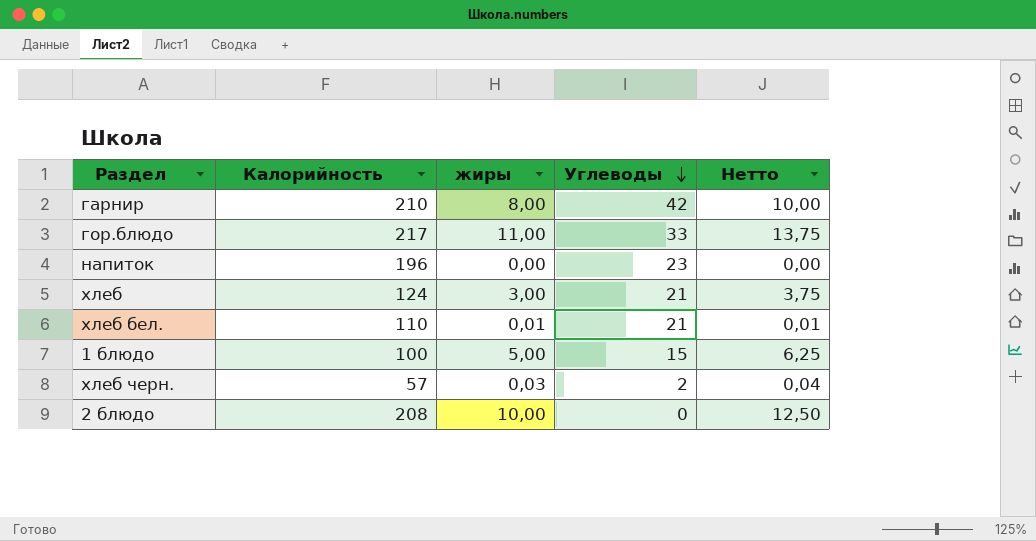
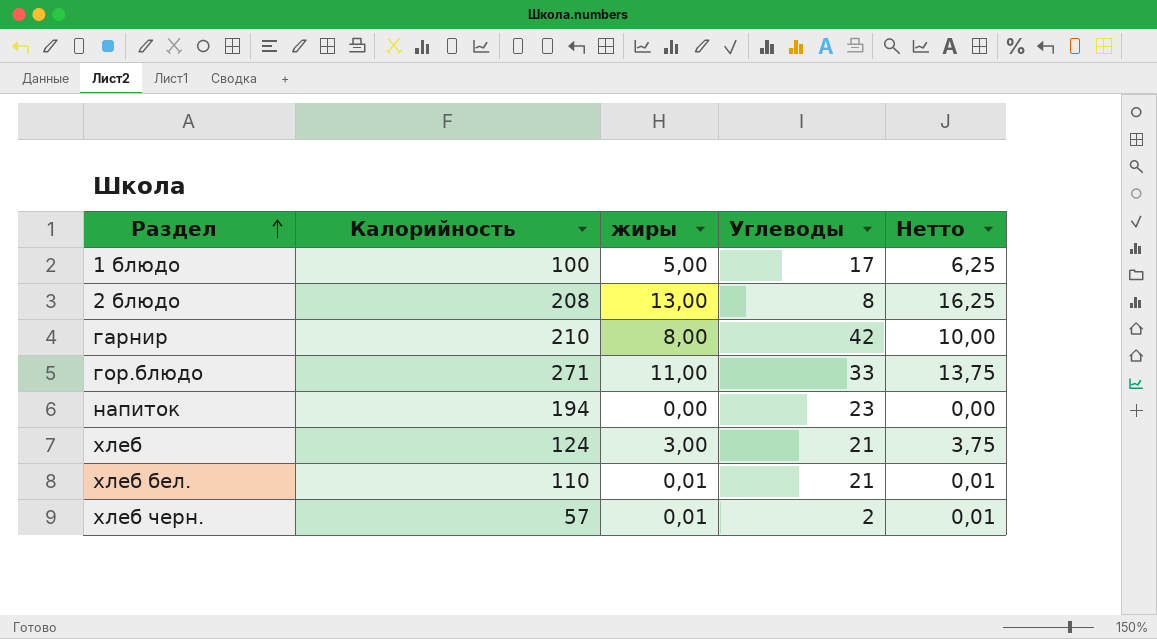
row order: Углеводы descending -> Раздел ascending
1 блюдо | Углеводы: 15 -> 17
2 блюдо | жиры: 10,00 -> 13,00
2 блюдо | Углеводы: 0 -> 8
2 блюдо | Нетто: 12,50 -> 16,25
гор.блюдо | Калорийность: 217 -> 271
напиток | Калорийность: 196 -> 194
хлеб черн. | жиры: 0,03 -> 0,01
хлеб черн. | Нетто: 0,04 -> 0,01

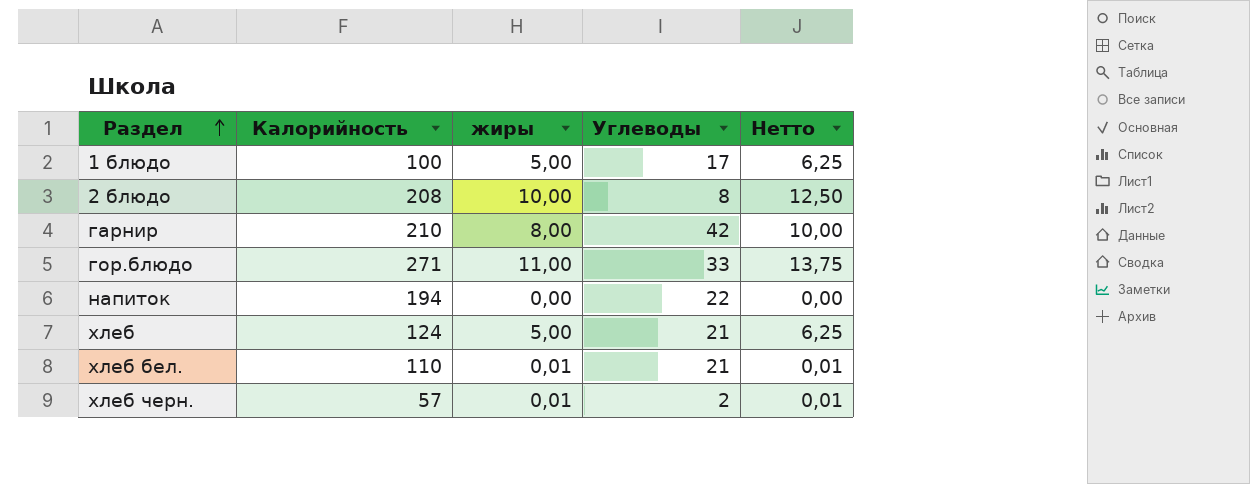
2 блюдо | жиры: 13,00 -> 10,00
2 блюдо | Нетто: 16,25 -> 12,50
напиток | Углеводы: 23 -> 22
хлеб | жиры: 3,00 -> 5,00
хлеб | Нетто: 3,75 -> 6,25

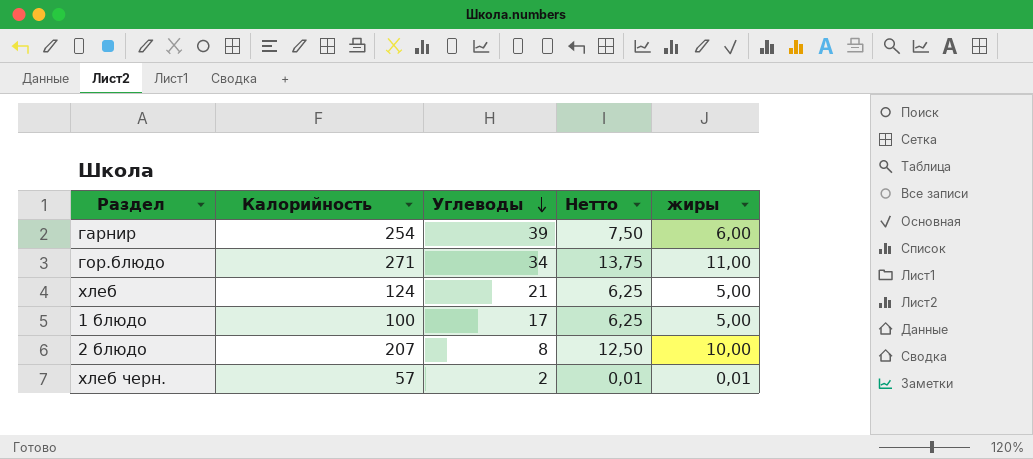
row order: Раздел ascending -> Углеводы descending
column жиры | position: 3 -> 5
row напиток: 194 | 0,00 | 22 | 0,00 -> none
row хлеб бел.: 110 | 0,01 | 21 | 0,01 -> none
гарнир | Калорийность: 210 -> 254
гарнир | Углеводы: 42 -> 39
гарнир | Нетто: 10,00 -> 7,50
гарнир | жиры: 8,00 -> 6,00
гор.блюдо | Углеводы: 33 -> 34
2 блюдо | Калорийность: 208 -> 207

